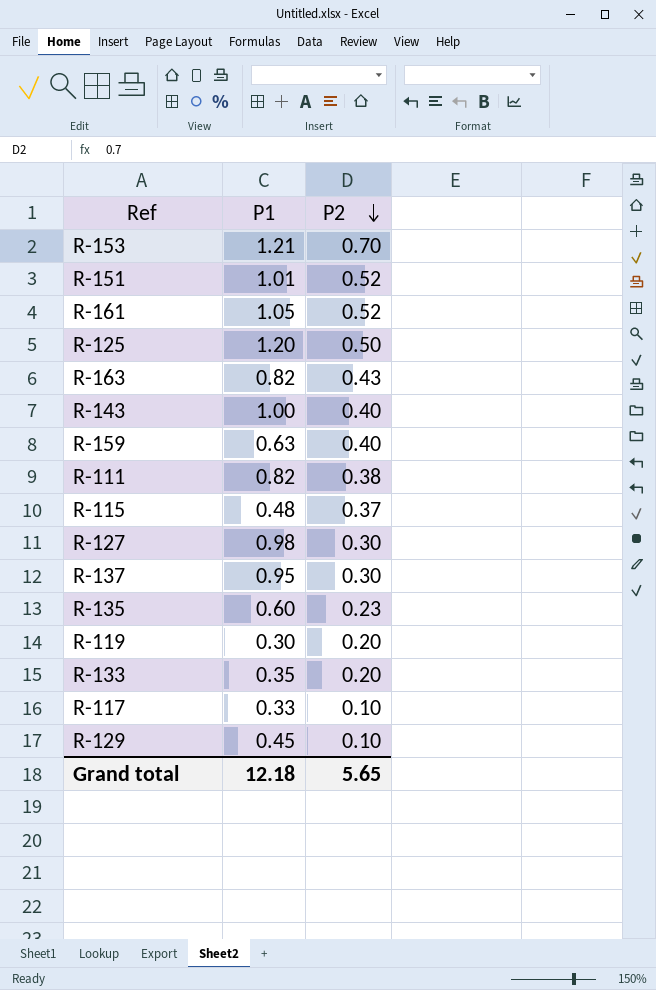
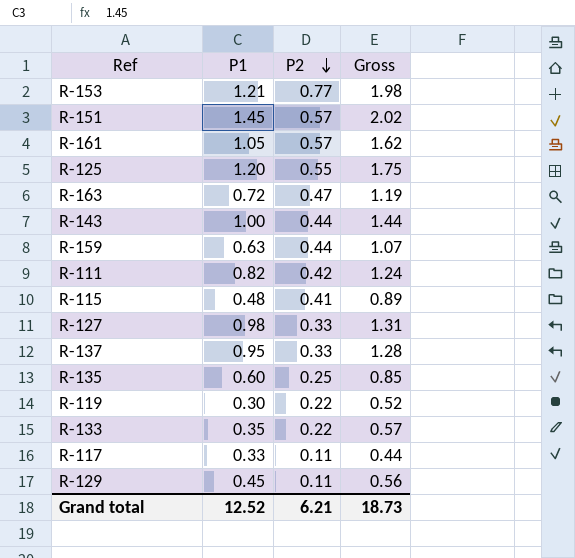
column Gross | formula: none -> [P1] + [P2]
R-153 | P2: 0.70 -> 0.77
R-151 | P1: 1.01 -> 1.45
R-151 | P2: 0.52 -> 0.57
R-161 | P2: 0.52 -> 0.57
R-125 | P2: 0.50 -> 0.55
R-163 | P1: 0.82 -> 0.72
R-163 | P2: 0.43 -> 0.47
R-143 | P2: 0.40 -> 0.44
R-159 | P2: 0.40 -> 0.44
R-111 | P2: 0.38 -> 0.42
R-115 | P2: 0.37 -> 0.41
R-127 | P2: 0.30 -> 0.33
R-137 | P2: 0.30 -> 0.33
R-135 | P2: 0.23 -> 0.25
R-119 | P2: 0.20 -> 0.22
R-133 | P2: 0.20 -> 0.22
R-117 | P2: 0.10 -> 0.11
R-129 | P2: 0.10 -> 0.11
Grand total | P1: 12.18 -> 12.52
Grand total | P2: 5.65 -> 6.21

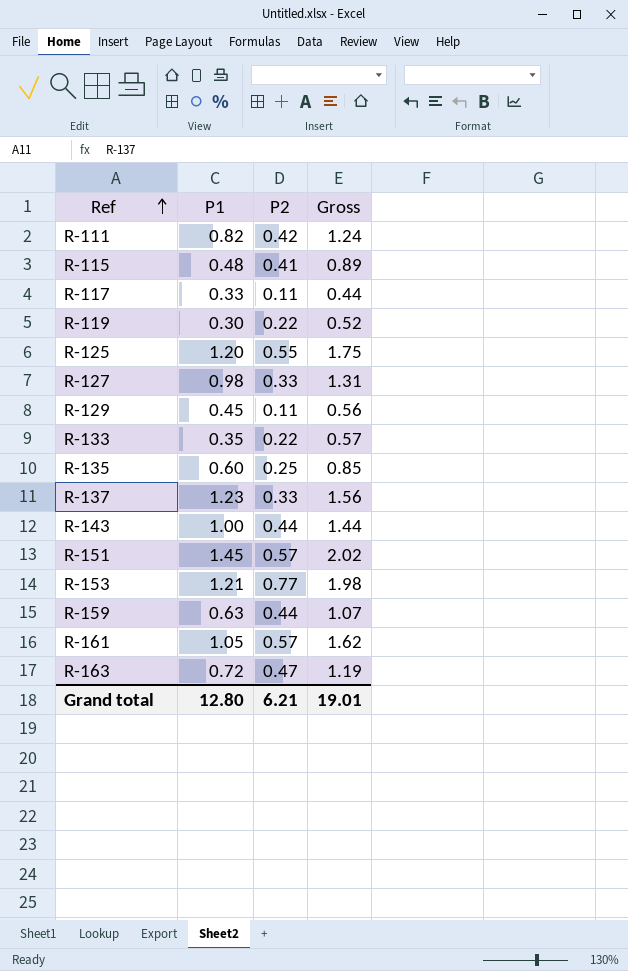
row order: P2 descending -> Ref ascending
R-137 | P1: 0.95 -> 1.23
R-137 | Gross: 1.28 -> 1.56
Grand total | P1: 12.52 -> 12.80
Grand total | Gross: 18.73 -> 19.01

